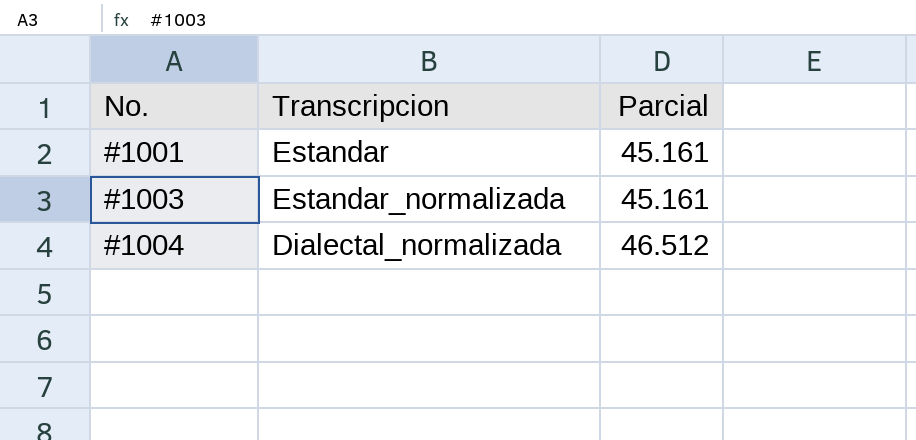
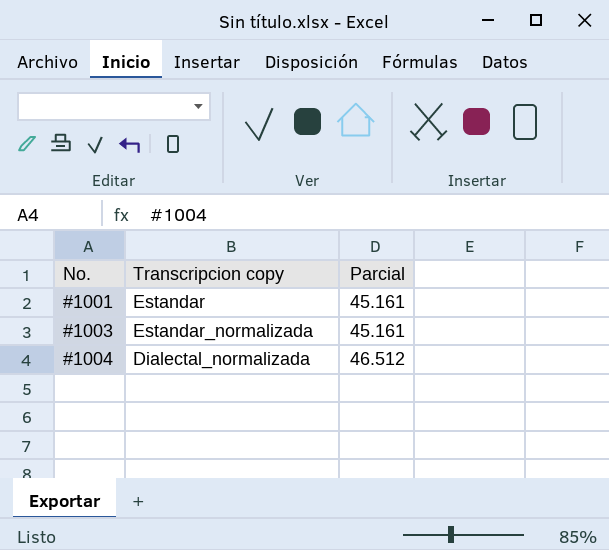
column name: Transcripcion -> Transcripcion copy

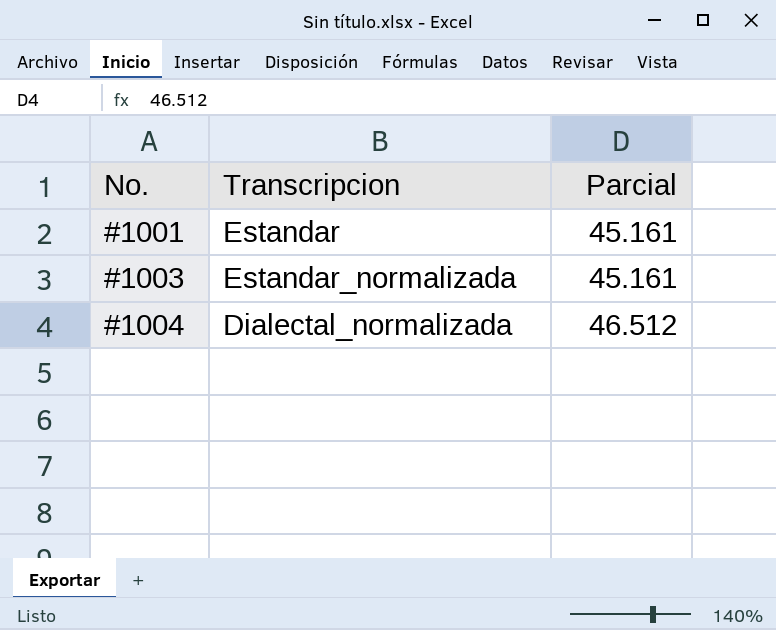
column name: Transcripcion copy -> Transcripcion

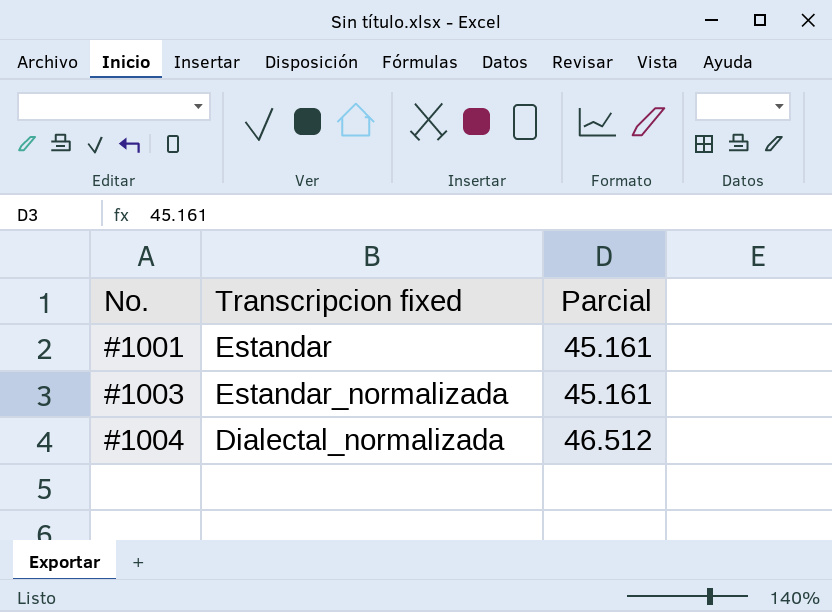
column name: Transcripcion -> Transcripcion fixed

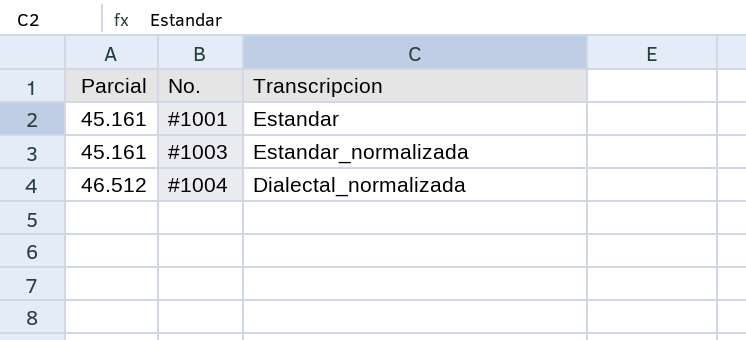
column Parcial | position: 3 -> 1
column name: Transcripcion fixed -> Transcripcion

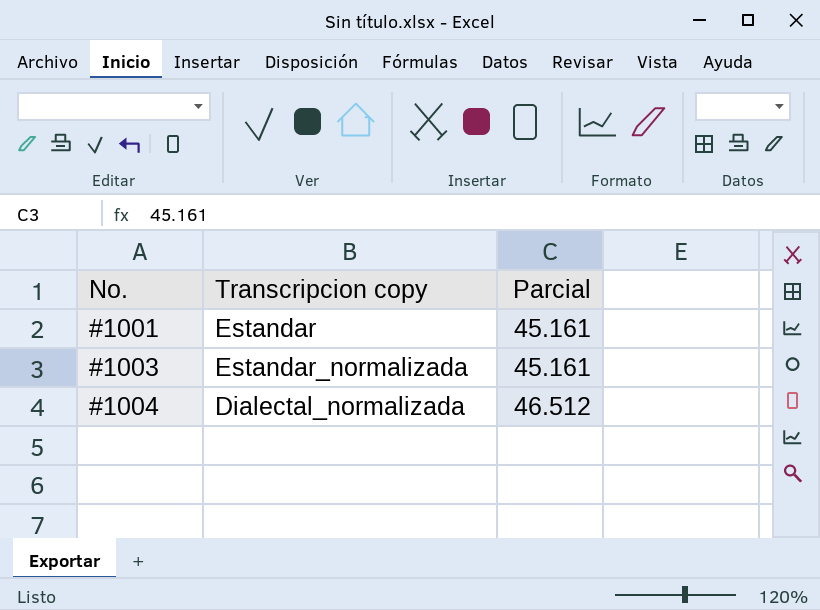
column name: Transcripcion -> Transcripcion copy
column Parcial | position: 1 -> 3

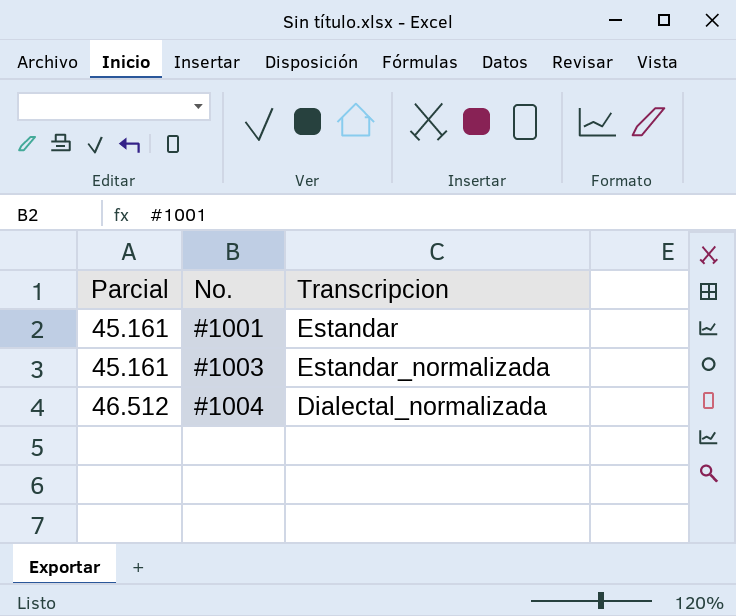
column Parcial | position: 3 -> 1
column name: Transcripcion copy -> Transcripcion

